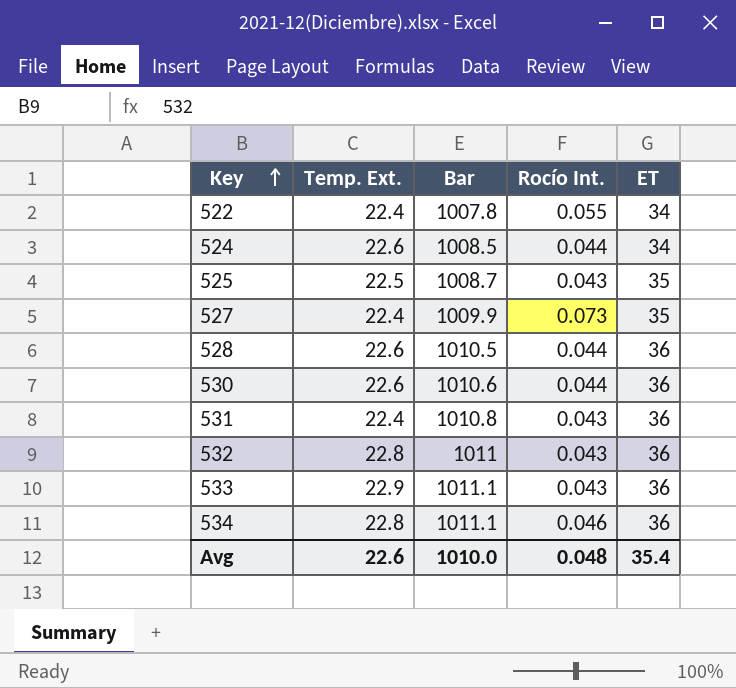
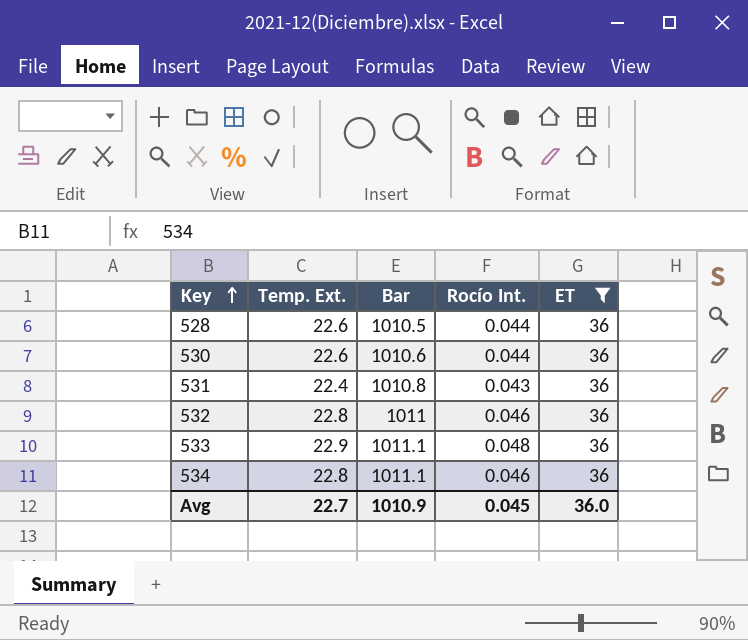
filter: none -> ET = 36
532 | Rocío Int.: 0.043 -> 0.046
533 | Rocío Int.: 0.043 -> 0.048
Avg | Temp. Ext.: 22.6 -> 22.7
Avg | Bar: 1010.0 -> 1010.9
Avg | Rocío Int.: 0.048 -> 0.045
Avg | ET: 35.4 -> 36.0

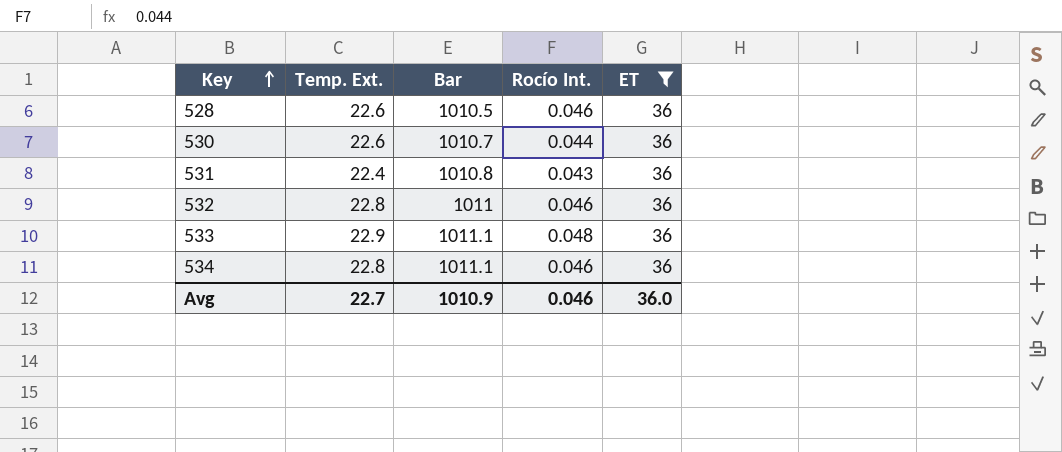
528 | Rocío Int.: 0.044 -> 0.046
530 | Bar: 1010.6 -> 1010.7
Avg | Rocío Int.: 0.045 -> 0.046

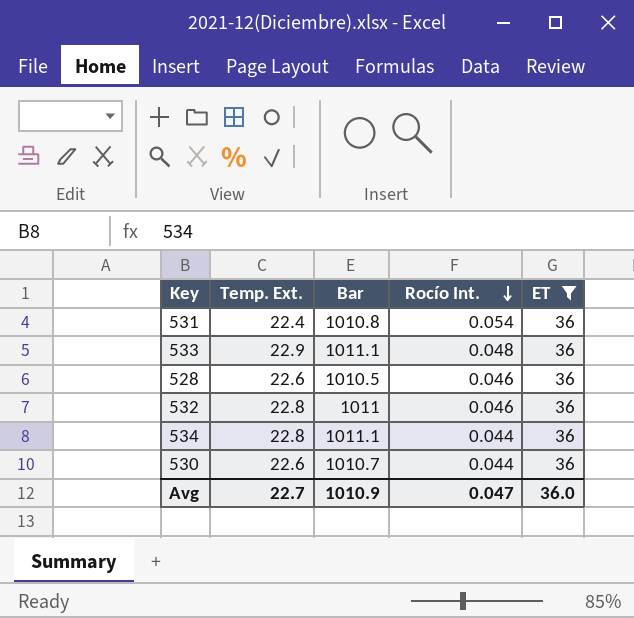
row order: Key ascending -> Rocío Int. descending
531 | Rocío Int.: 0.043 -> 0.054
534 | Rocío Int.: 0.046 -> 0.044
Avg | Rocío Int.: 0.046 -> 0.047

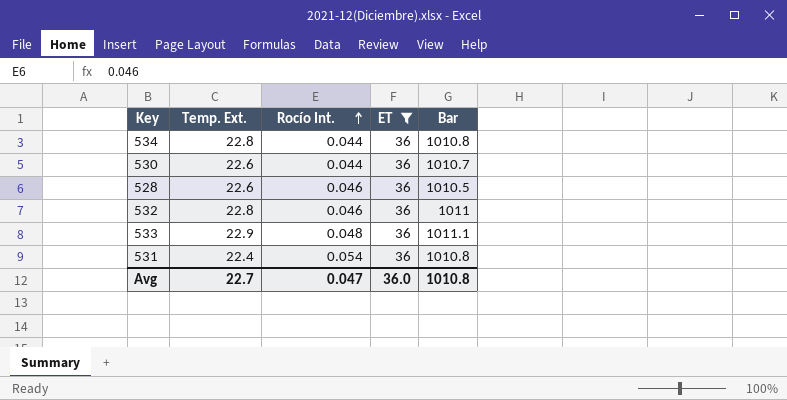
row order: Rocío Int. descending -> Rocío Int. ascending
column Bar | position: 3 -> 5
534 | Bar: 1011.1 -> 1010.8
Avg | Bar: 1010.9 -> 1010.8

